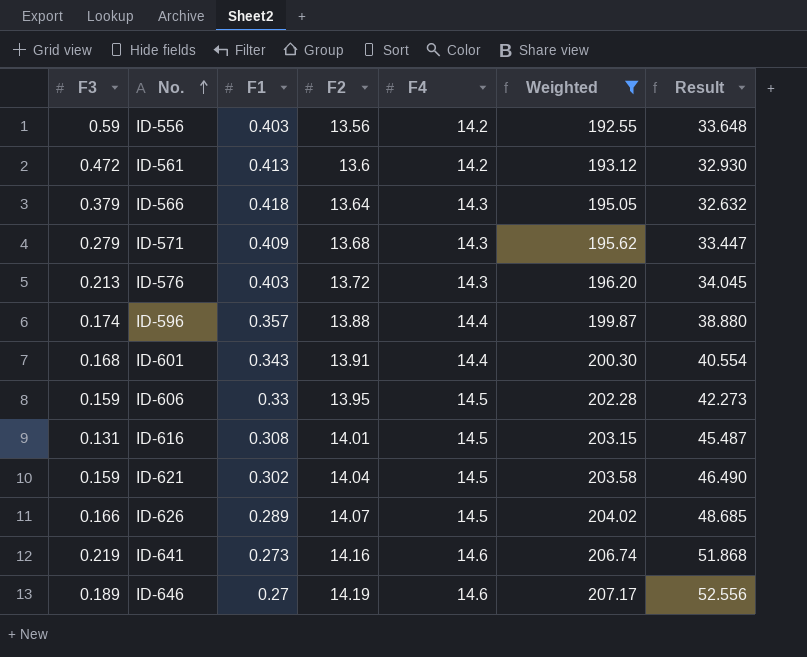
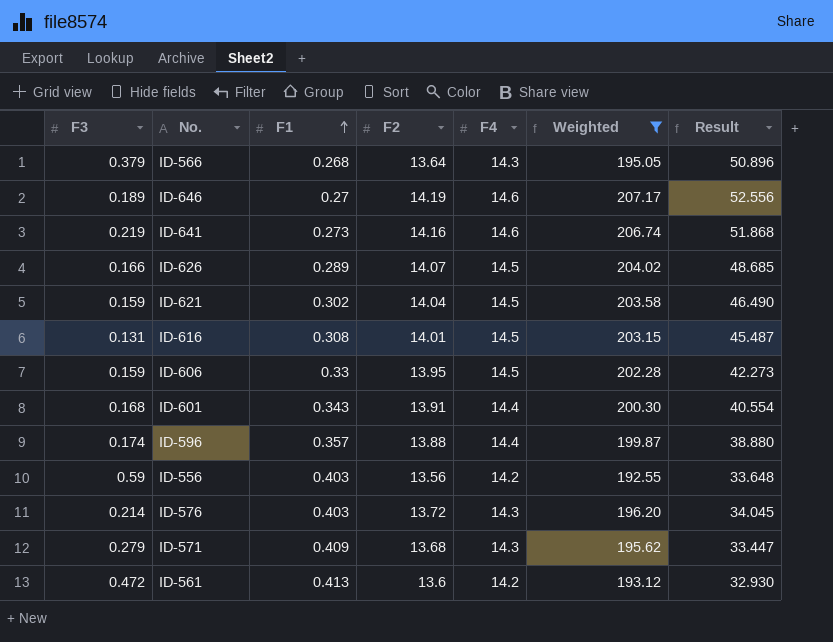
row order: No. ascending -> F1 ascending
ID-566 | F1: 0.418 -> 0.268
ID-566 | Result: 32.632 -> 50.896
ID-576 | F3: 0.213 -> 0.214

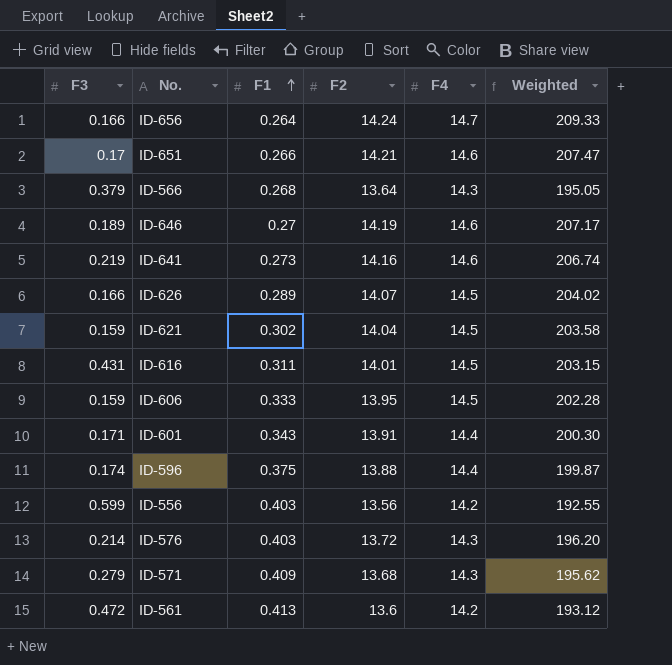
filter: Weighted <= 207.17 -> none
column Result | formula: [F2] / [F1] -> none
ID-616 | F3: 0.131 -> 0.431
ID-616 | F1: 0.308 -> 0.311
ID-606 | F1: 0.33 -> 0.333
ID-601 | F3: 0.168 -> 0.171
ID-596 | F1: 0.357 -> 0.375
ID-556 | F3: 0.59 -> 0.599

